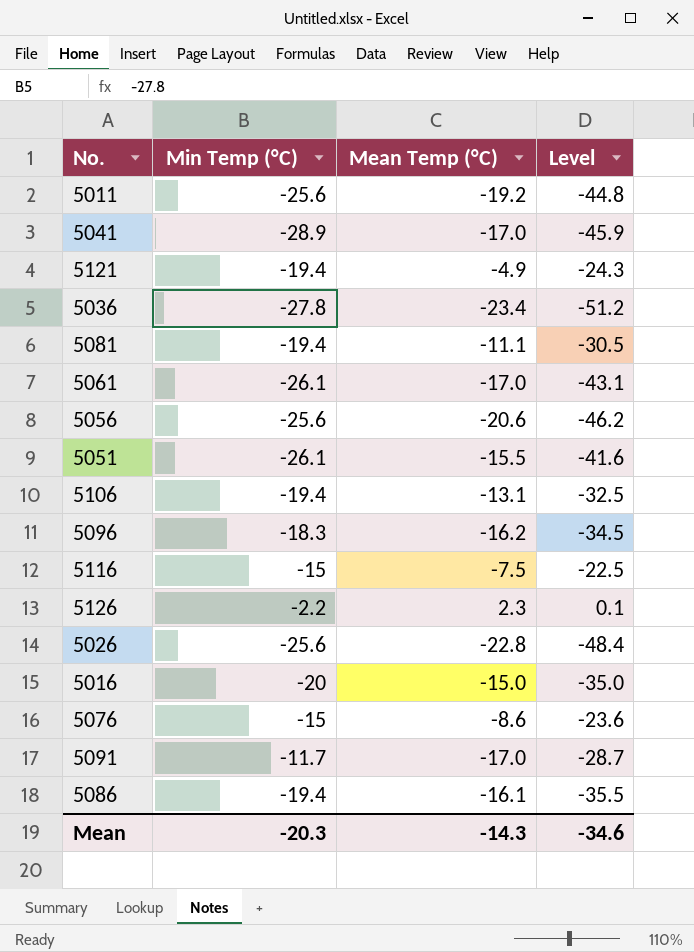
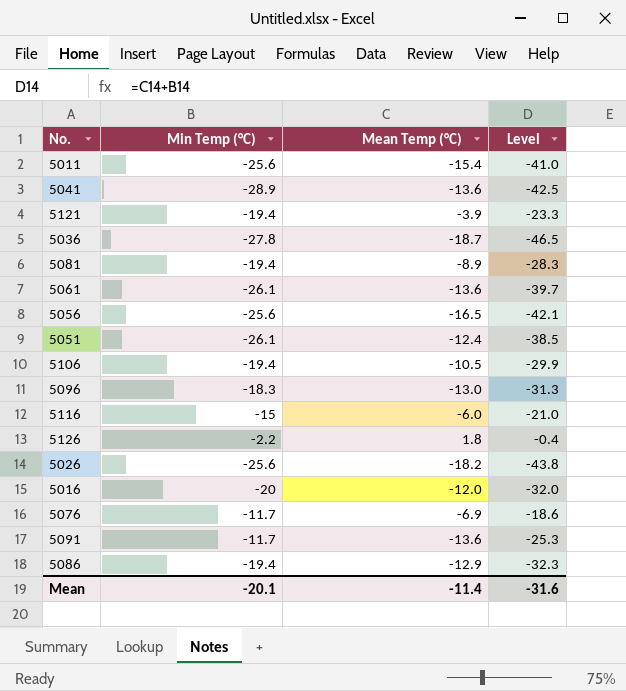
5011 | Mean Temp (°C): -19.2 -> -15.4
5011 | Level: -44.8 -> -41.0
5041 | Mean Temp (°C): -17.0 -> -13.6
5041 | Level: -45.9 -> -42.5
5121 | Mean Temp (°C): -4.9 -> -3.9
5121 | Level: -24.3 -> -23.3
5036 | Mean Temp (°C): -23.4 -> -18.7
5036 | Level: -51.2 -> -46.5
5081 | Mean Temp (°C): -11.1 -> -8.9
5081 | Level: -30.5 -> -28.3
5061 | Mean Temp (°C): -17.0 -> -13.6
5061 | Level: -43.1 -> -39.7
5056 | Mean Temp (°C): -20.6 -> -16.5
5056 | Level: -46.2 -> -42.1
5051 | Mean Temp (°C): -15.5 -> -12.4
5051 | Level: -41.6 -> -38.5
5106 | Mean Temp (°C): -13.1 -> -10.5
5106 | Level: -32.5 -> -29.9
5096 | Mean Temp (°C): -16.2 -> -13.0
5096 | Level: -34.5 -> -31.3
5116 | Mean Temp (°C): -7.5 -> -6.0
5116 | Level: -22.5 -> -21.0
5126 | Mean Temp (°C): 2.3 -> 1.8
5126 | Level: 0.1 -> -0.4
5026 | Mean Temp (°C): -22.8 -> -18.2
5026 | Level: -48.4 -> -43.8
5016 | Mean Temp (°C): -15.0 -> -12.0
5016 | Level: -35.0 -> -32.0
5076 | Min Temp (°C): -15 -> -11.7
5076 | Mean Temp (°C): -8.6 -> -6.9
5076 | Level: -23.6 -> -18.6
5091 | Mean Temp (°C): -17.0 -> -13.6
5091 | Level: -28.7 -> -25.3
5086 | Mean Temp (°C): -16.1 -> -12.9
5086 | Level: -35.5 -> -32.3
Mean | Min Temp (°C): -20.3 -> -20.1
Mean | Mean Temp (°C): -14.3 -> -11.4
Mean | Level: -34.6 -> -31.6

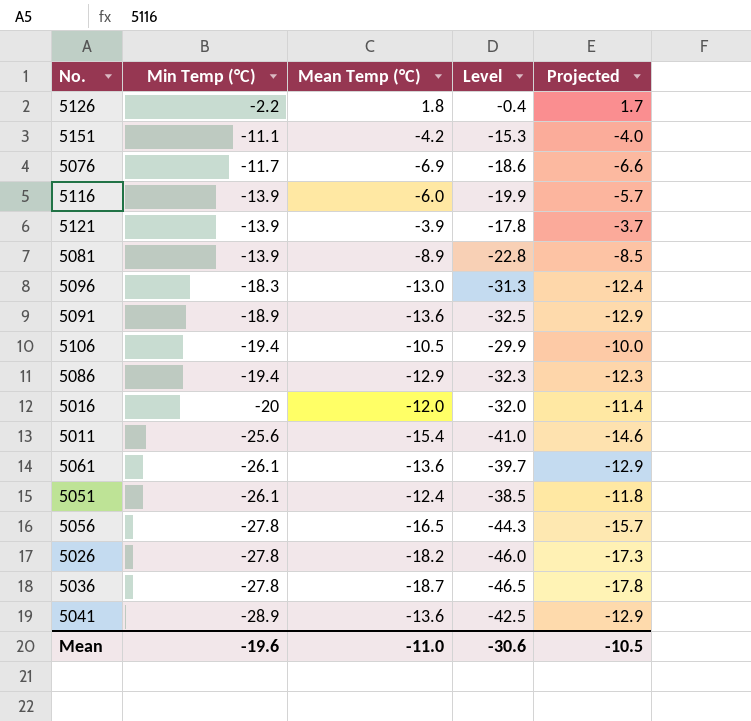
row order: none -> Min Temp (°C) descending
column Projected | formula: none -> [Mean Temp (°C)] * 0.95
row 5151: none -> -11.1 | -4.2 | -15.3 | -4.0
5116 | Min Temp (°C): -15 -> -13.9
5116 | Level: -21.0 -> -19.9
5121 | Min Temp (°C): -19.4 -> -13.9
5121 | Level: -23.3 -> -17.8
5081 | Min Temp (°C): -19.4 -> -13.9
5081 | Level: -28.3 -> -22.8
5091 | Min Temp (°C): -11.7 -> -18.9
5091 | Level: -25.3 -> -32.5
5056 | Min Temp (°C): -25.6 -> -27.8
5056 | Level: -42.1 -> -44.3
5026 | Min Temp (°C): -25.6 -> -27.8
5026 | Level: -43.8 -> -46.0
Mean | Min Temp (°C): -20.1 -> -19.6
Mean | Mean Temp (°C): -11.4 -> -11.0
Mean | Level: -31.6 -> -30.6

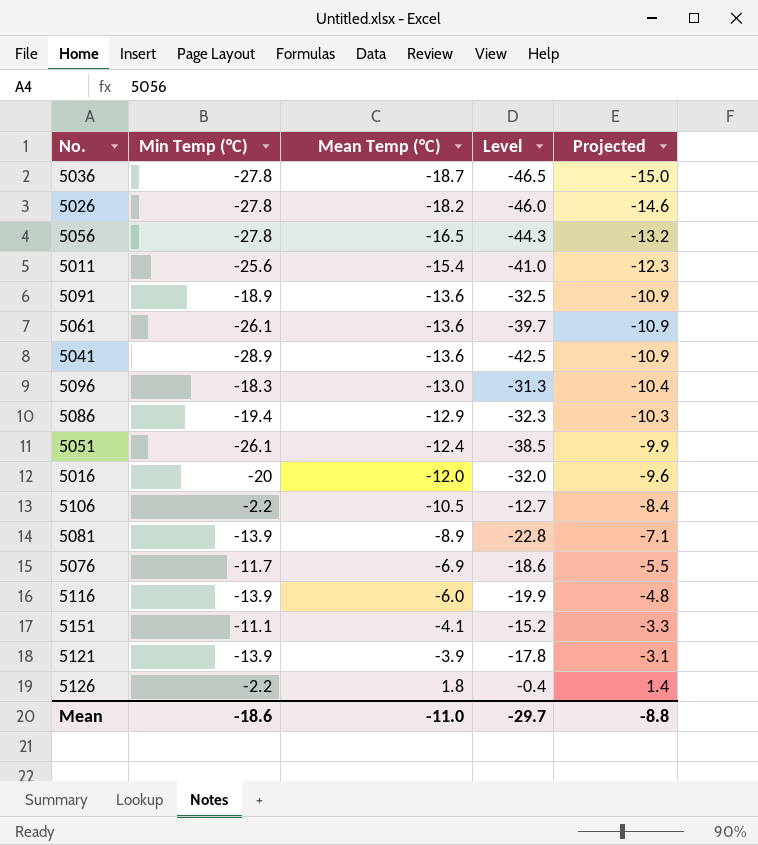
row order: Min Temp (°C) descending -> Mean Temp (°C) ascending
column Projected | formula: [Mean Temp (°C)] * 0.95 -> [Mean Temp (°C)] * 0.8
5106 | Min Temp (°C): -19.4 -> -2.2
5106 | Level: -29.9 -> -12.7
5151 | Mean Temp (°C): -4.2 -> -4.1
5151 | Level: -15.3 -> -15.2
Mean | Min Temp (°C): -19.6 -> -18.6
Mean | Level: -30.6 -> -29.7
Mean | Projected: -10.5 -> -8.8

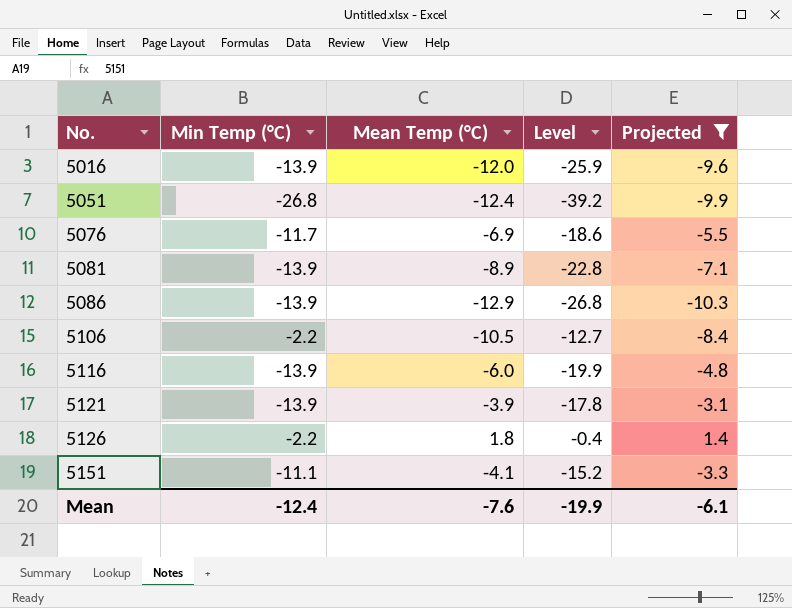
filter: none -> Projected >= -10.3
row order: Mean Temp (°C) ascending -> No. ascending
5016 | Min Temp (°C): -20 -> -13.9
5016 | Level: -32.0 -> -25.9
5051 | Min Temp (°C): -26.1 -> -26.8
5051 | Level: -38.5 -> -39.2
5086 | Min Temp (°C): -19.4 -> -13.9
5086 | Level: -32.3 -> -26.8
Mean | Min Temp (°C): -18.6 -> -12.4
Mean | Mean Temp (°C): -11.0 -> -7.6
Mean | Level: -29.7 -> -19.9
Mean | Projected: -8.8 -> -6.1

